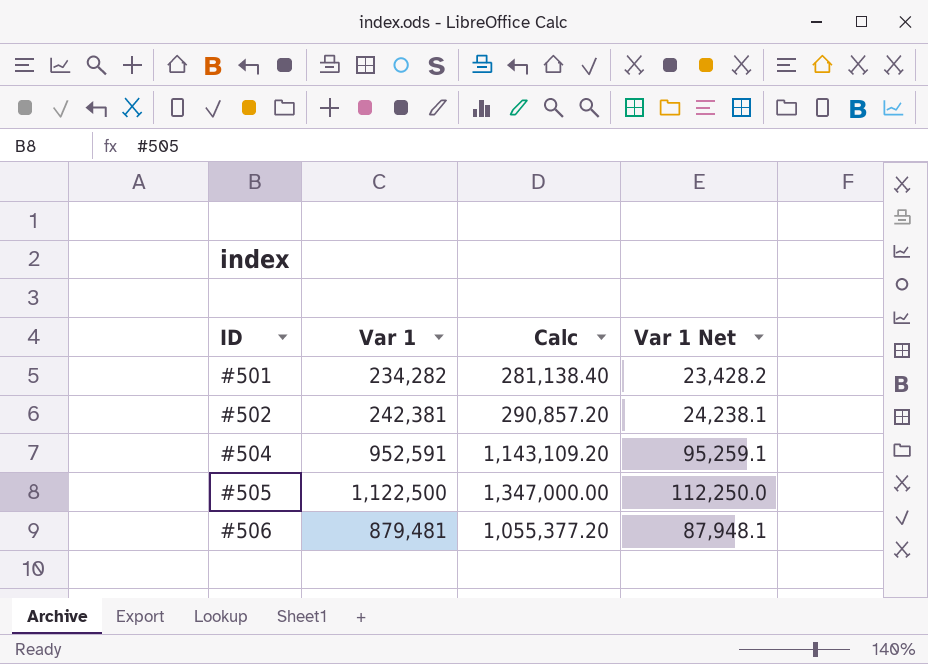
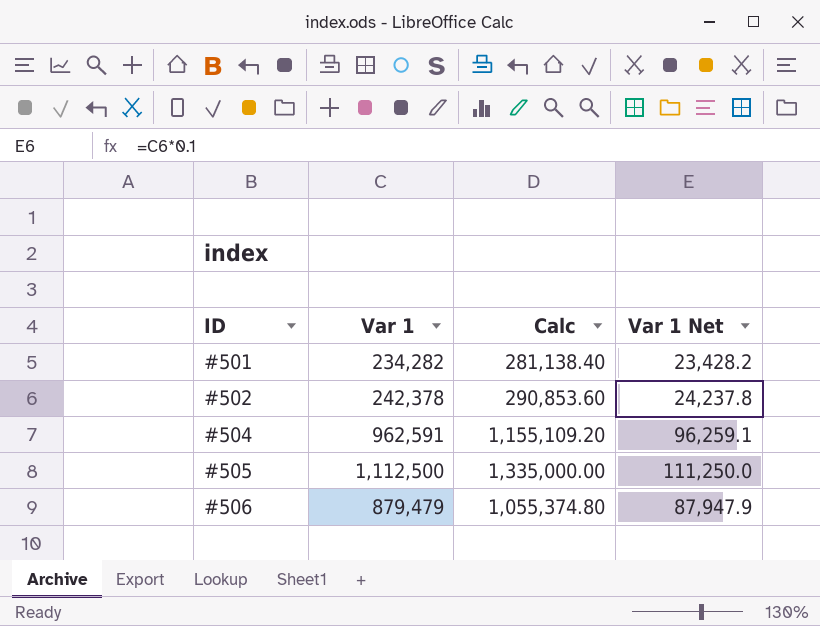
#502 | Var 1: 242,381 -> 242,378
#502 | Calc: 290,857.20 -> 290,853.60
#502 | Var 1 Net: 24,238.1 -> 24,237.8
#504 | Var 1: 952,591 -> 962,591
#504 | Calc: 1,143,109.20 -> 1,155,109.20
#504 | Var 1 Net: 95,259.1 -> 96,259.1
#505 | Var 1: 1,122,500 -> 1,112,500
#505 | Calc: 1,347,000.00 -> 1,335,000.00
#505 | Var 1 Net: 112,250.0 -> 111,250.0
#506 | Var 1: 879,481 -> 879,479
#506 | Calc: 1,055,377.20 -> 1,055,374.80
#506 | Var 1 Net: 87,948.1 -> 87,947.9

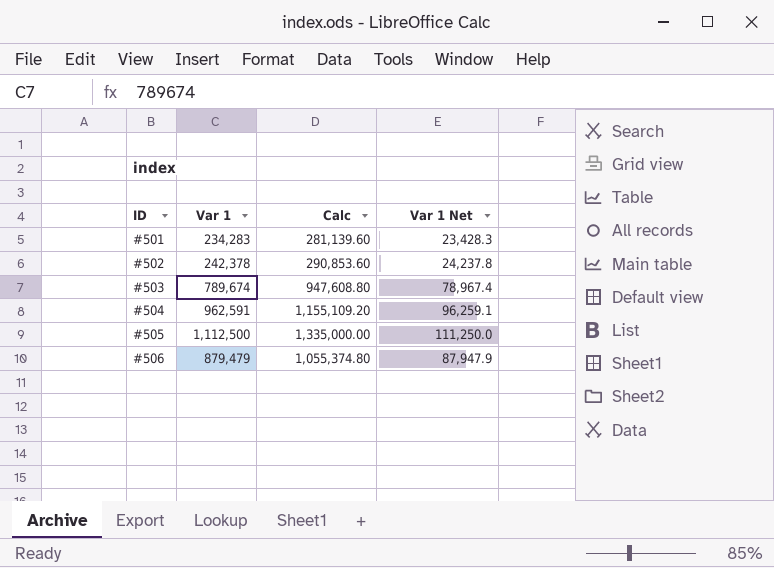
#501 | Var 1: 234,282 -> 234,283
#501 | Calc: 281,138.40 -> 281,139.60
#501 | Var 1 Net: 23,428.2 -> 23,428.3
row #503: none -> 789,674 | 947,608.80 | 78,967.4

